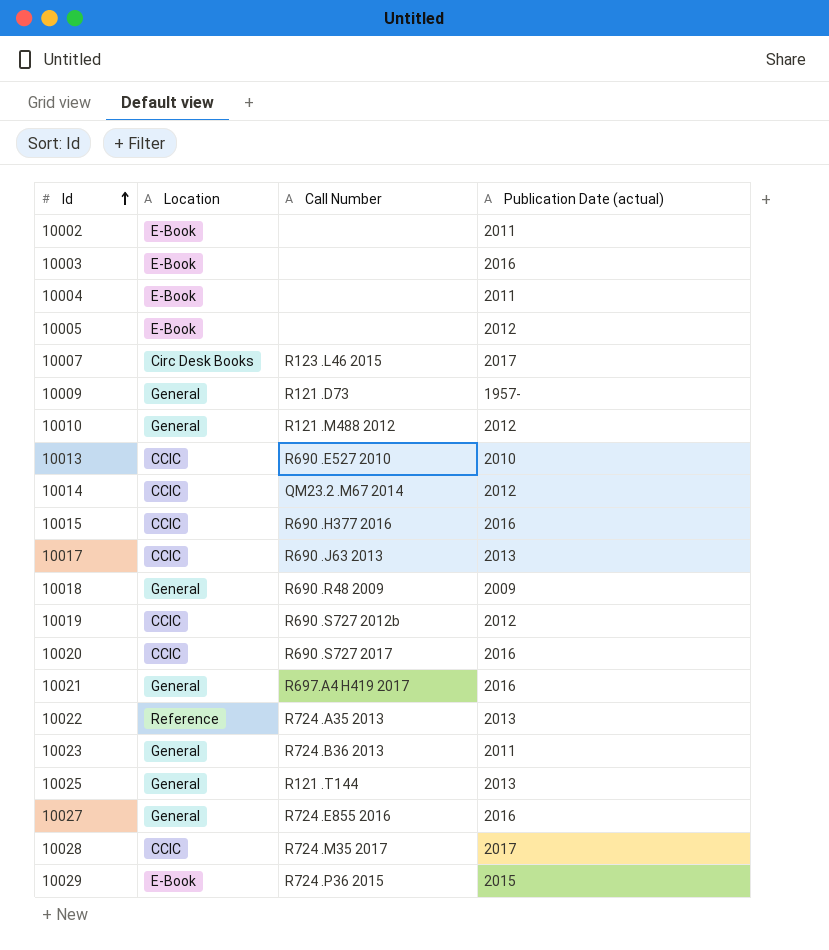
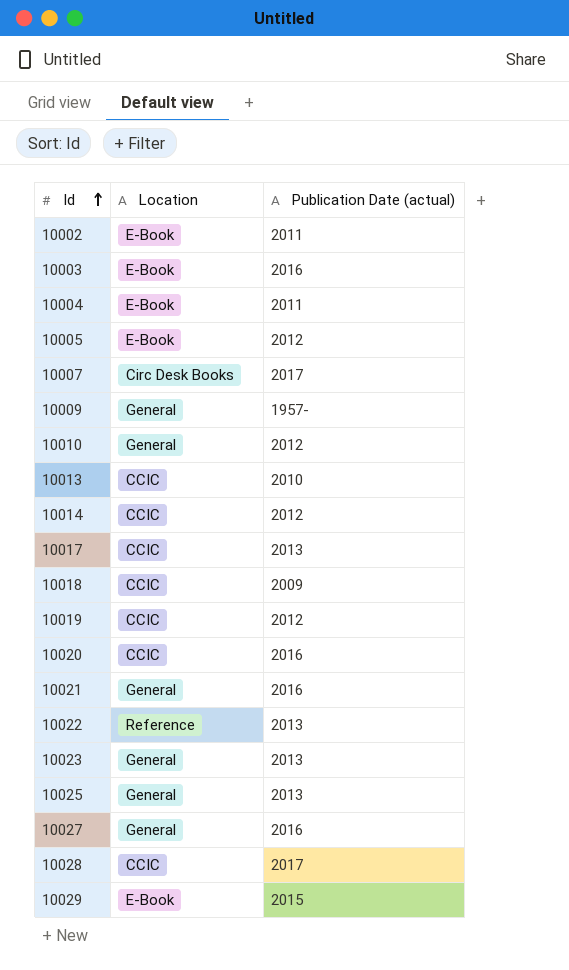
column Call Number | position: 3 -> none
row 10015: CCIC | R690 .H377 2016 | 2016 -> none
10018 | Location: General -> CCIC
10023 | Publication Date (actual): 2011 -> 2013

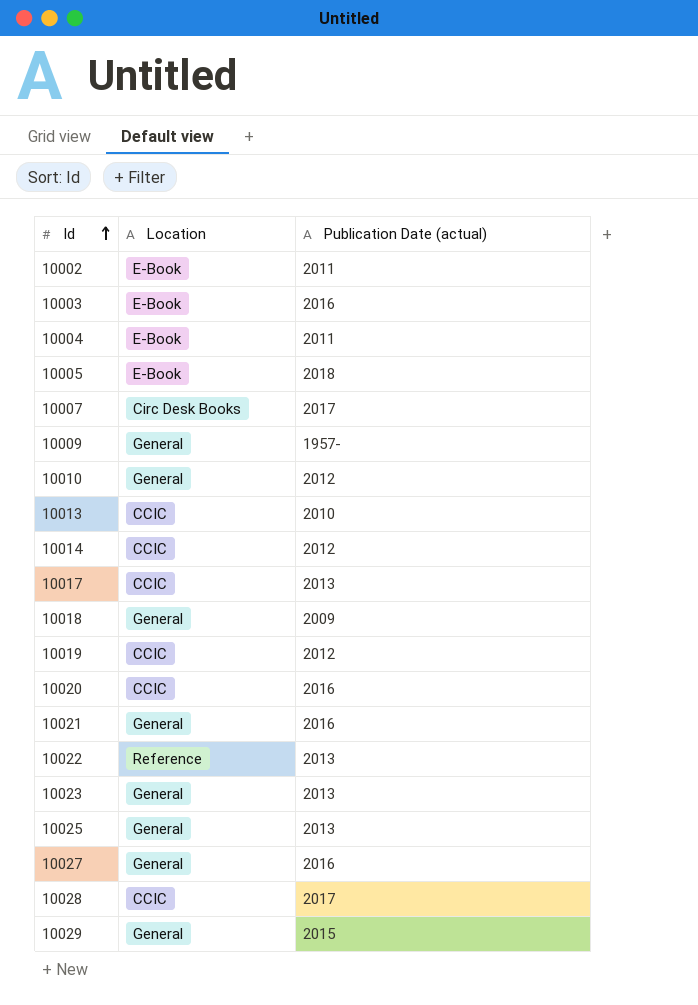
10005 | Publication Date (actual): 2012 -> 2018
10018 | Location: CCIC -> General
10029 | Location: E-Book -> General

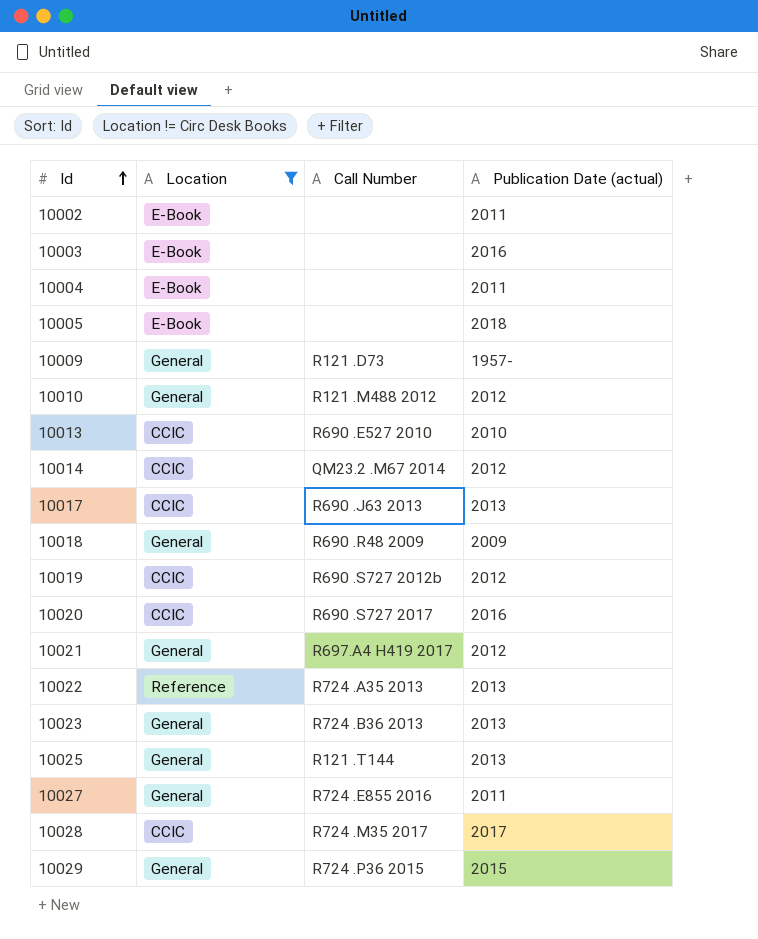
filter: none -> Location != Circ Desk Books
column Call Number | position: none -> 3
10021 | Publication Date (actual): 2016 -> 2012
10027 | Publication Date (actual): 2016 -> 2011

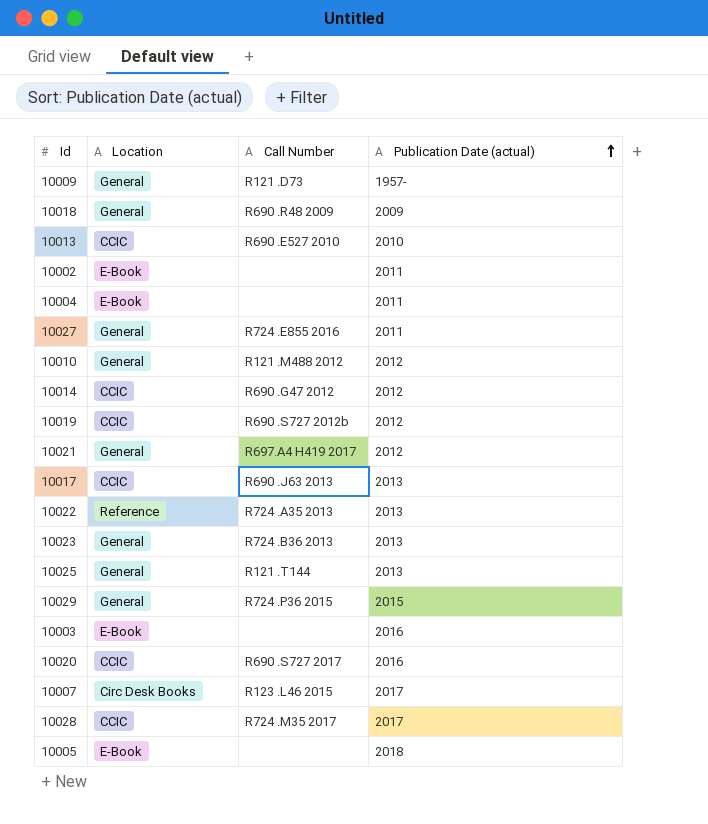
filter: Location != Circ Desk Books -> none
row order: Id ascending -> Publication Date (actual) ascending
10014 | Call Number: QM23.2 .M67 2014 -> R690 .G47 2012

